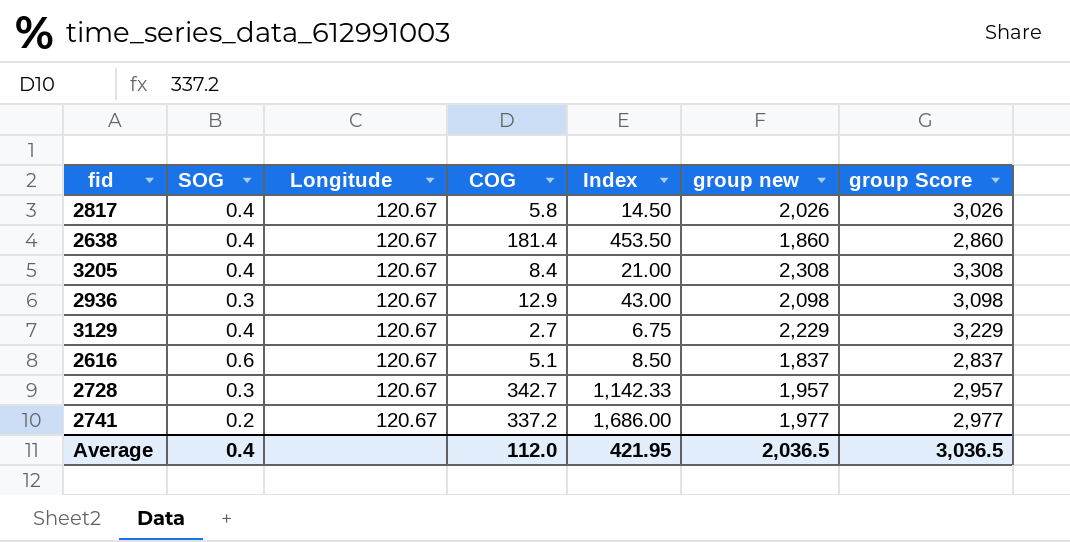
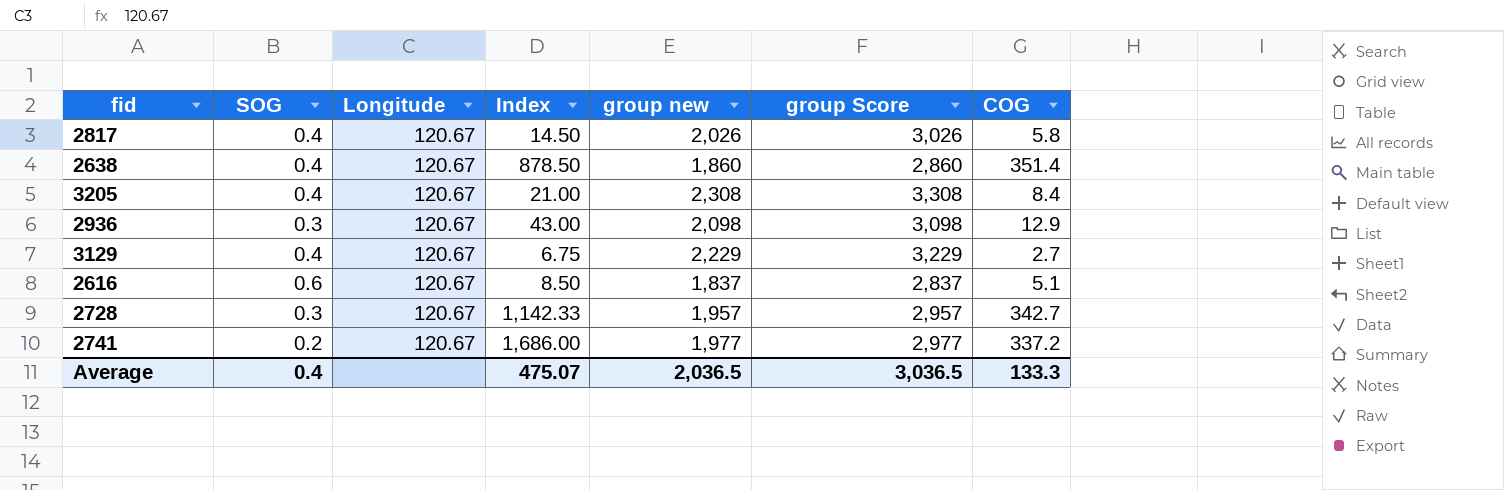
column COG | position: 4 -> 7
2638 | Index: 453.50 -> 878.50
2638 | COG: 181.4 -> 351.4
Average | Index: 421.95 -> 475.07
Average | COG: 112.0 -> 133.3

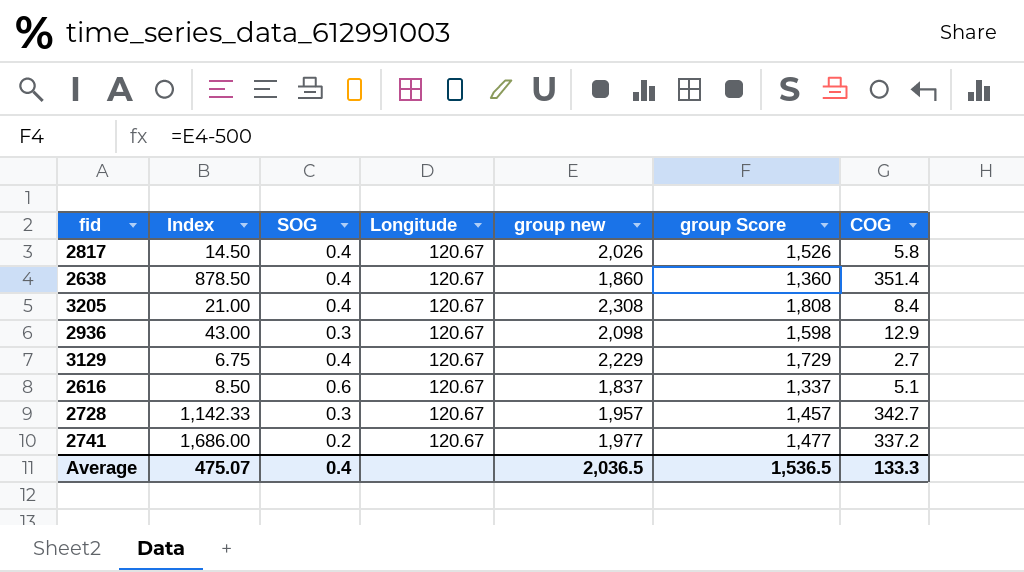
column Index | position: 4 -> 2
column group Score | formula: [group new] + 1000 -> [group new] - 500
Average | group Score: 3,036.5 -> 1,536.5

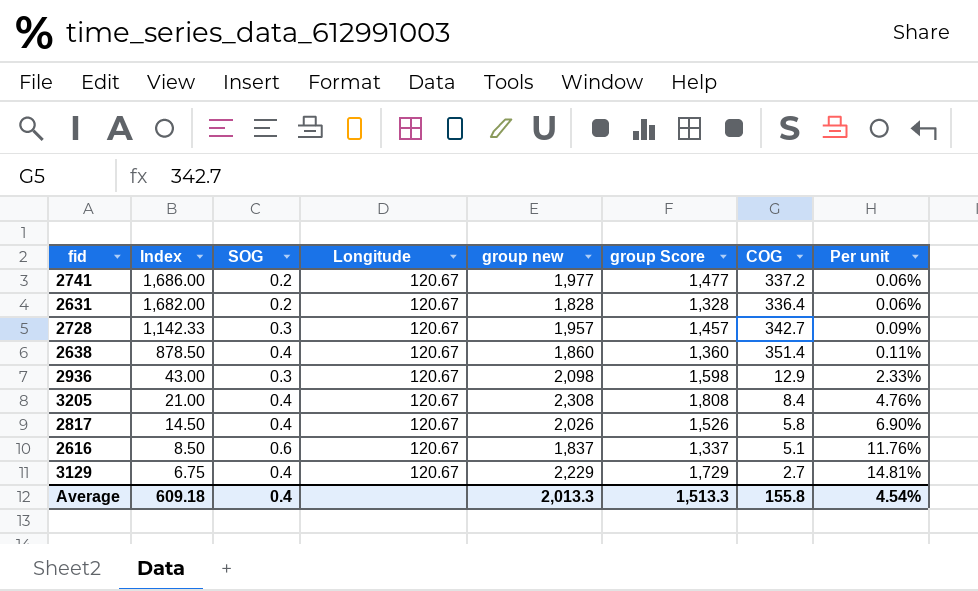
row order: none -> Index descending
column Per unit | formula: none -> [SOG] / [COG]
row 2631: none -> 1,682.00 | 0.2 | 120.67 | 1,828 | 1,328 | 336.4 | 0.06%
Average | Index: 475.07 -> 609.18
Average | group new: 2,036.5 -> 2,013.3
Average | group Score: 1,536.5 -> 1,513.3
Average | COG: 133.3 -> 155.8

